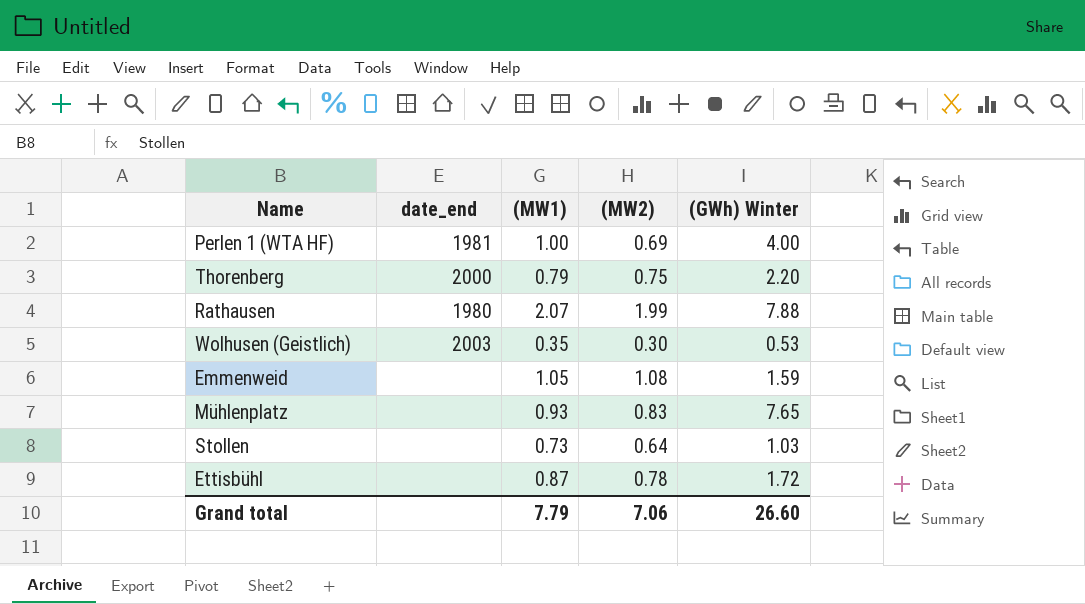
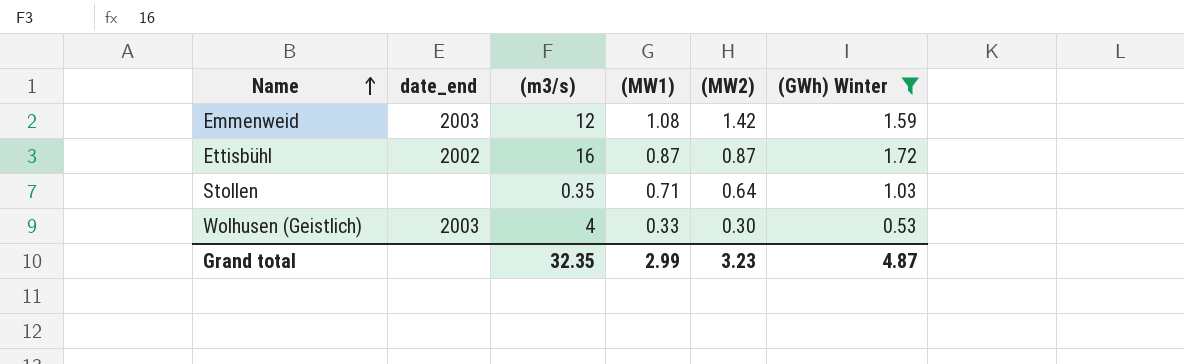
filter: none -> (GWh) Winter <= 1.72
row order: none -> Name ascending
column (m3/s) | position: none -> 3
Emmenweid | date_end: none -> 2003
Emmenweid | (MW1): 1.05 -> 1.08
Emmenweid | (MW2): 1.08 -> 1.42
Ettisbühl | date_end: none -> 2002
Ettisbühl | (MW2): 0.78 -> 0.87
Stollen | (MW1): 0.73 -> 0.71
Wolhusen (Geistlich) | (MW1): 0.35 -> 0.33
Grand total | (MW1): 7.79 -> 2.99
Grand total | (MW2): 7.06 -> 3.23
Grand total | (GWh) Winter: 26.60 -> 4.87

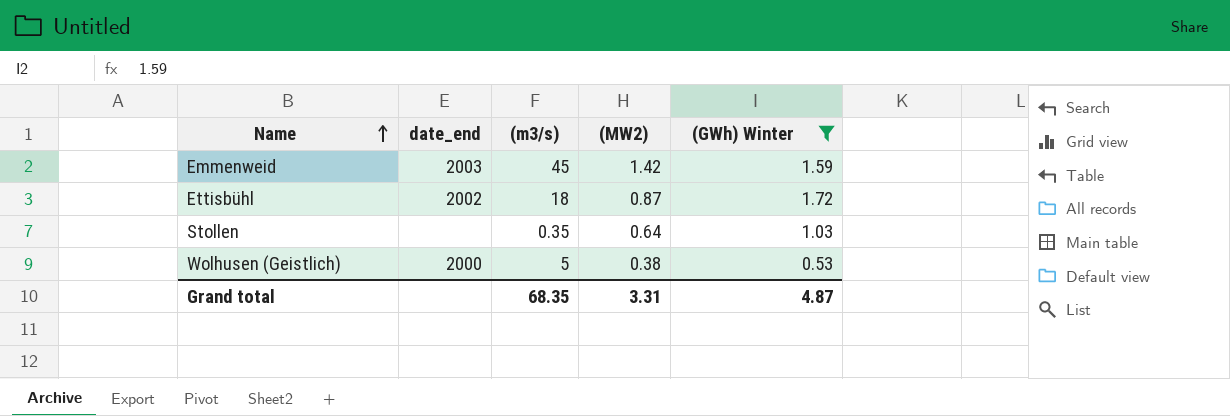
column (MW1) | position: 4 -> none
Emmenweid | (m3/s): 12 -> 45
Ettisbühl | (m3/s): 16 -> 18
Wolhusen (Geistlich) | date_end: 2003 -> 2000
Wolhusen (Geistlich) | (m3/s): 4 -> 5
Wolhusen (Geistlich) | (MW2): 0.30 -> 0.38
Grand total | (m3/s): 32.35 -> 68.35
Grand total | (MW2): 3.23 -> 3.31

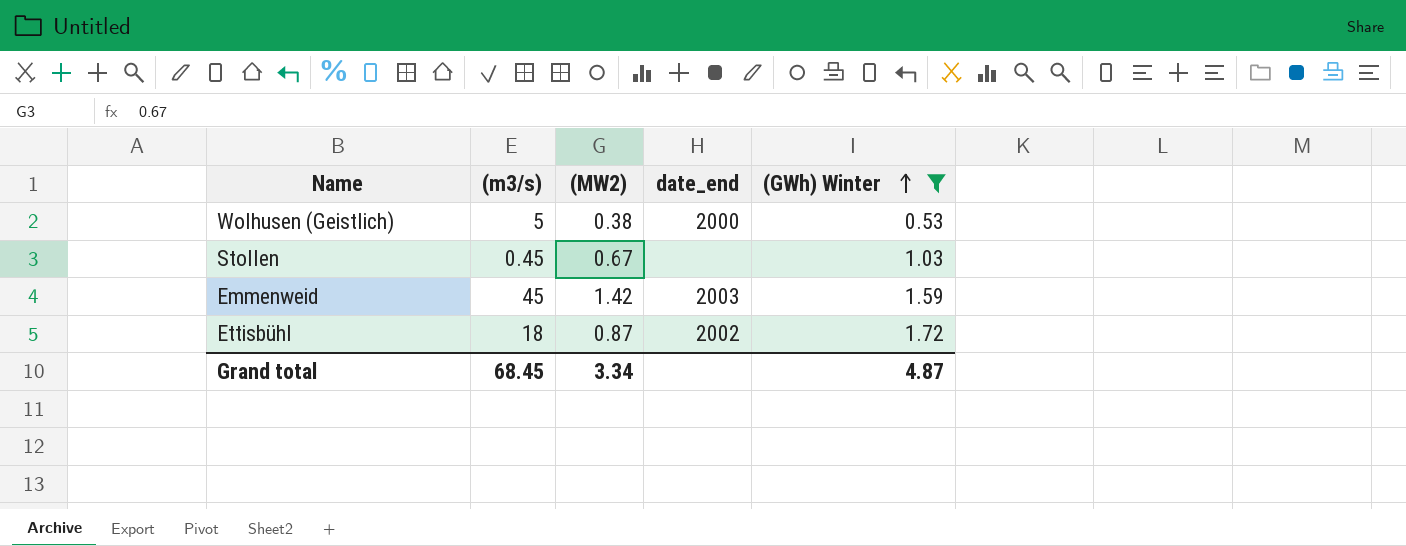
row order: Name ascending -> (GWh) Winter ascending
column date_end | position: 2 -> 4
Stollen | (m3/s): 0.35 -> 0.45
Stollen | (MW2): 0.64 -> 0.67
Grand total | (m3/s): 68.35 -> 68.45
Grand total | (MW2): 3.31 -> 3.34

